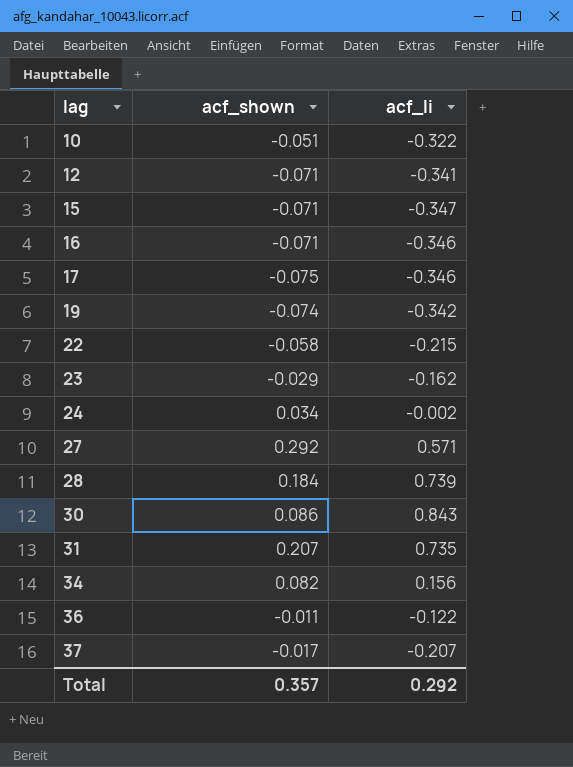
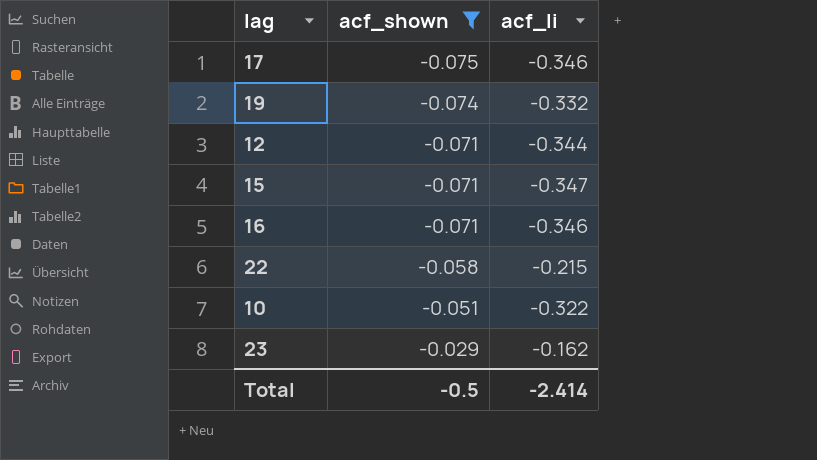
filter: none -> acf_shown <= -0.029
row order: lag ascending -> acf_shown ascending
19 | acf_li: -0.342 -> -0.332
12 | acf_li: -0.341 -> -0.344
Total | acf_shown: 0.357 -> -0.5
Total | acf_li: 0.292 -> -2.414

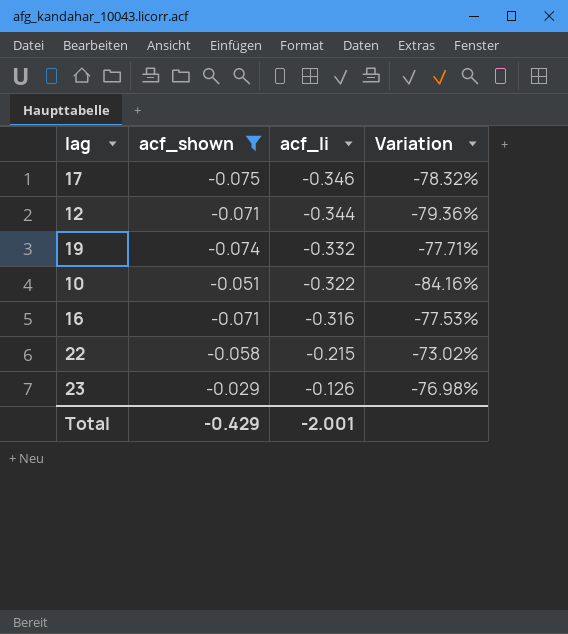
row order: acf_shown ascending -> acf_li ascending
column Variation | formula: none -> ([acf_shown] - [acf_li]) / [acf_li]
row 15: -0.071 | -0.347 -> none
16 | acf_li: -0.346 -> -0.316
23 | acf_li: -0.162 -> -0.126
Total | acf_shown: -0.5 -> -0.429
Total | acf_li: -2.414 -> -2.001

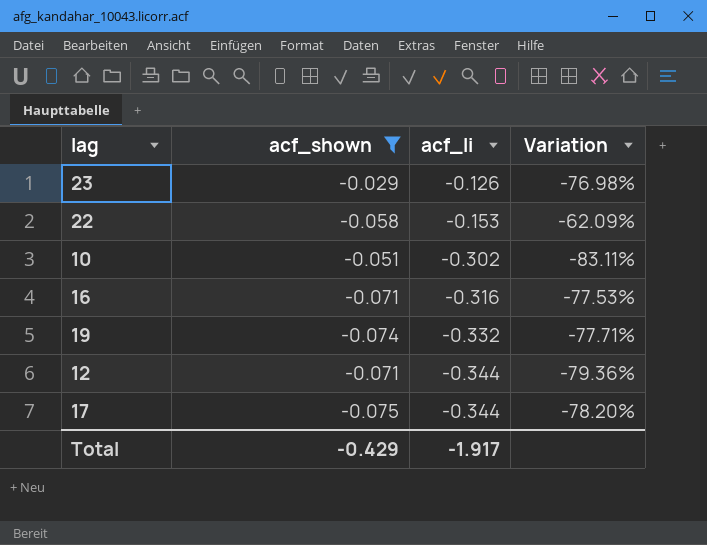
row order: acf_li ascending -> acf_li descending
22 | acf_li: -0.215 -> -0.153
22 | Variation: -73.02% -> -62.09%
10 | acf_li: -0.322 -> -0.302
10 | Variation: -84.16% -> -83.11%
17 | acf_li: -0.346 -> -0.344
17 | Variation: -78.32% -> -78.20%
Total | acf_li: -2.001 -> -1.917

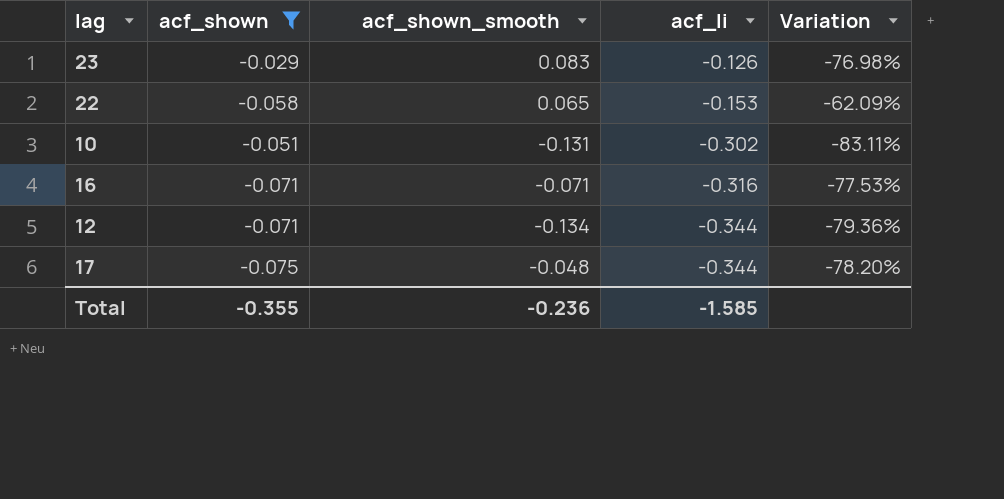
column acf_shown_smooth | position: none -> 3
row 19: -0.074 | -0.332 | -77.71% -> none
Total | acf_shown: -0.429 -> -0.355
Total | acf_li: -1.917 -> -1.585

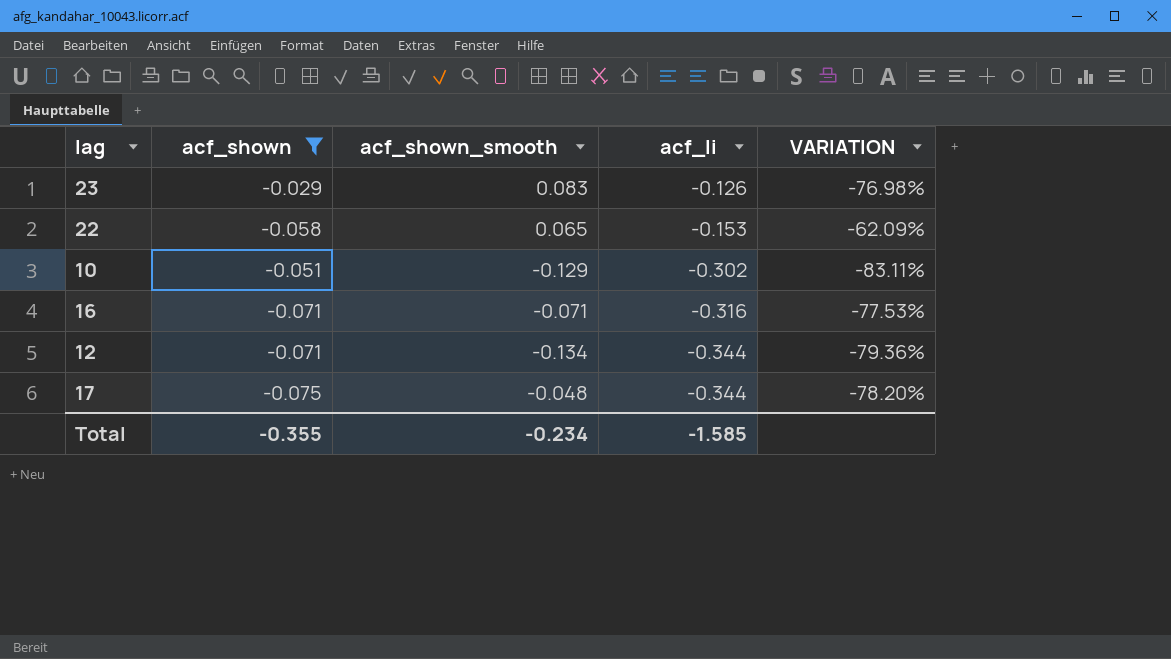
column name: Variation -> VARIATION
10 | acf_shown_smooth: -0.131 -> -0.129
Total | acf_shown_smooth: -0.236 -> -0.234

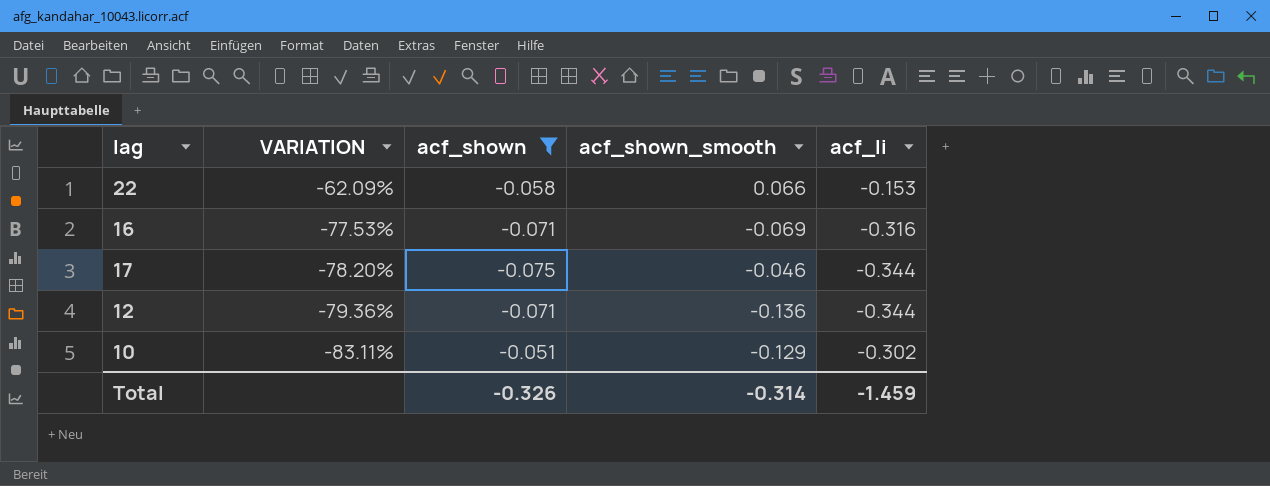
row order: acf_li descending -> VARIATION descending
column VARIATION | position: 5 -> 2
row 23: -0.029 | 0.083 | -0.126 | -76.98% -> none
22 | acf_shown_smooth: 0.065 -> 0.066
16 | acf_shown_smooth: -0.071 -> -0.069
17 | acf_shown_smooth: -0.048 -> -0.046
12 | acf_shown_smooth: -0.134 -> -0.136
Total | acf_shown: -0.355 -> -0.326
Total | acf_shown_smooth: -0.234 -> -0.314
Total | acf_li: -1.585 -> -1.459

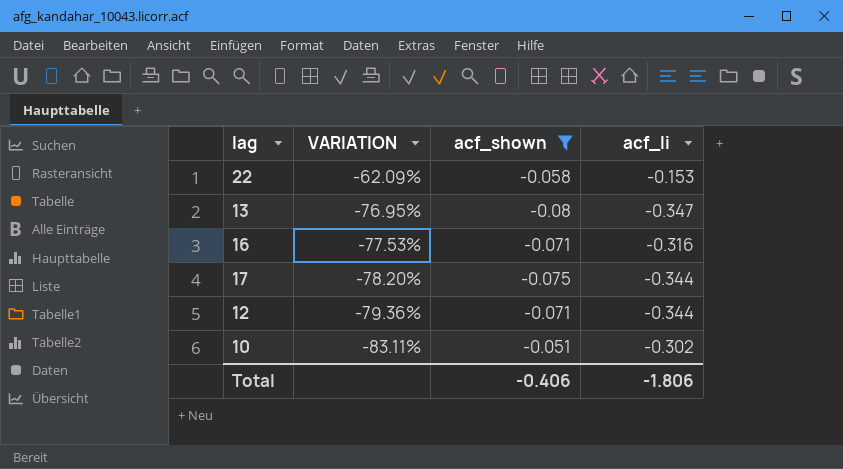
column acf_shown_smooth | position: 4 -> none
row 13: none -> -76.95% | -0.08 | -0.347
Total | acf_shown: -0.326 -> -0.406
Total | acf_li: -1.459 -> -1.806

